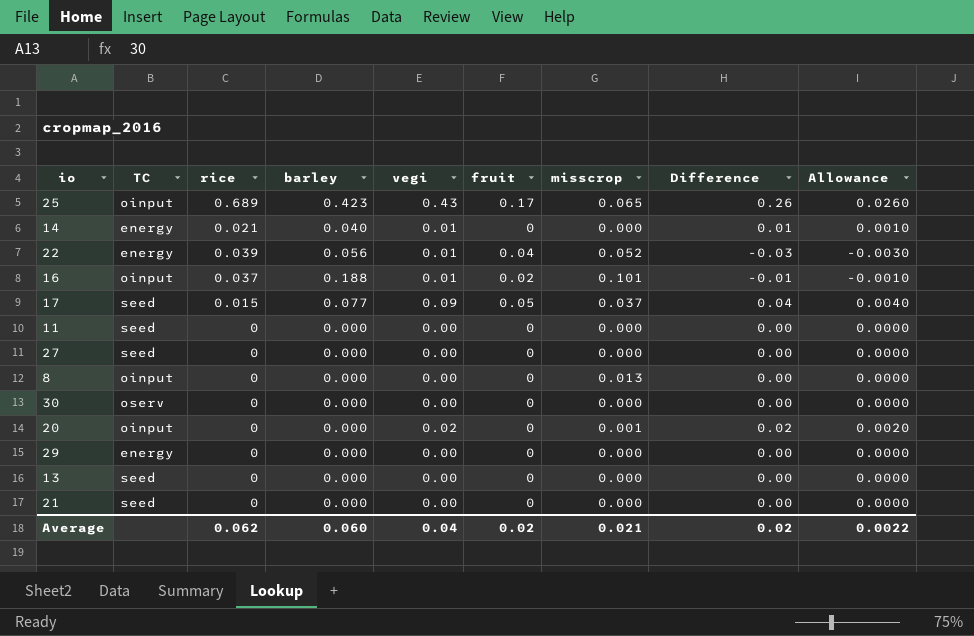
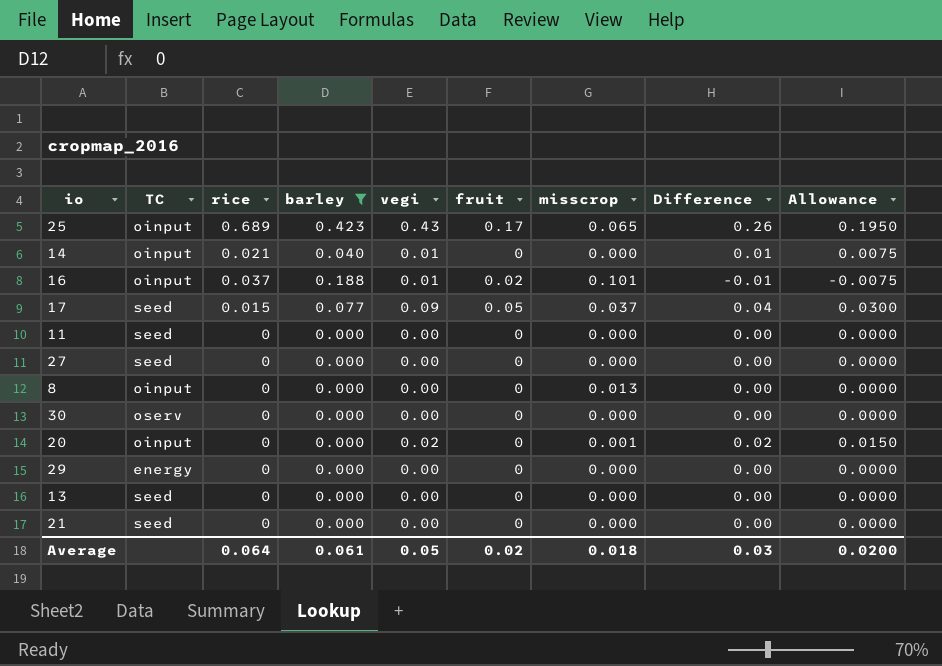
filter: none -> barley != 0.056
column Allowance | formula: [Difference] * 0.1 -> [Difference] * 0.75
14 | TC: energy -> oinput
Average | rice: 0.062 -> 0.064
Average | barley: 0.060 -> 0.061
Average | vegi: 0.04 -> 0.05
Average | misscrop: 0.021 -> 0.018
Average | Difference: 0.02 -> 0.03
Average | Allowance: 0.0022 -> 0.0200

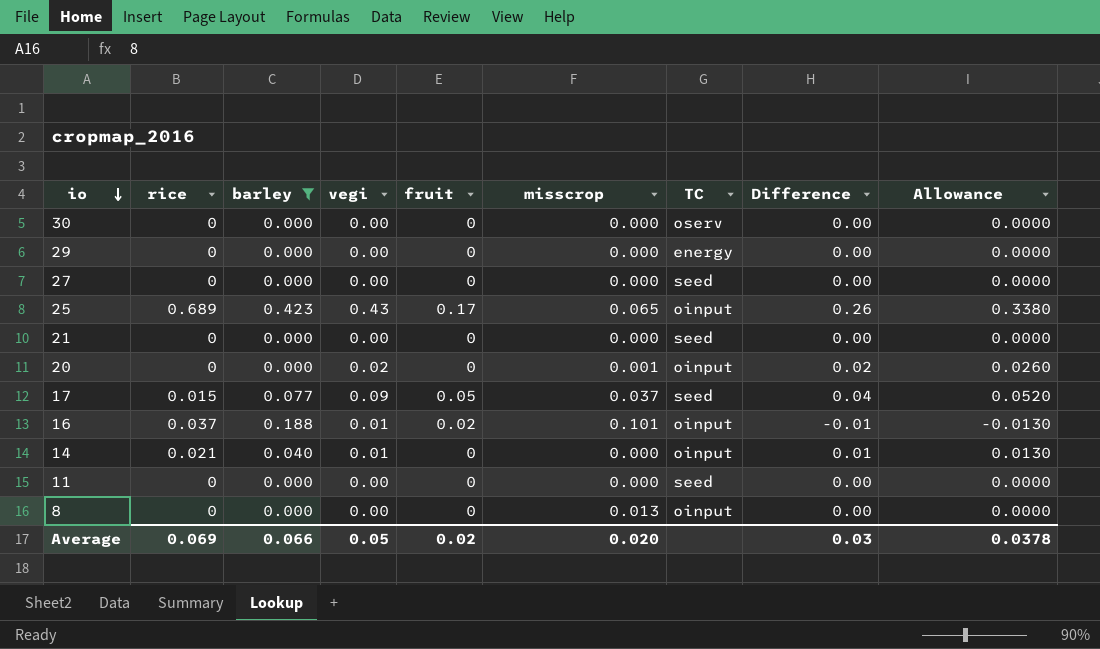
row order: none -> io descending
column TC | position: 2 -> 7
column Allowance | formula: [Difference] * 0.75 -> [Difference] * 1.3
row 13: seed | 0 | 0.000 | 0.00 | 0 | 0.000 | 0.00 | 0.0000 -> none
Average | rice: 0.064 -> 0.069
Average | barley: 0.061 -> 0.066
Average | misscrop: 0.018 -> 0.020
Average | Allowance: 0.0200 -> 0.0378

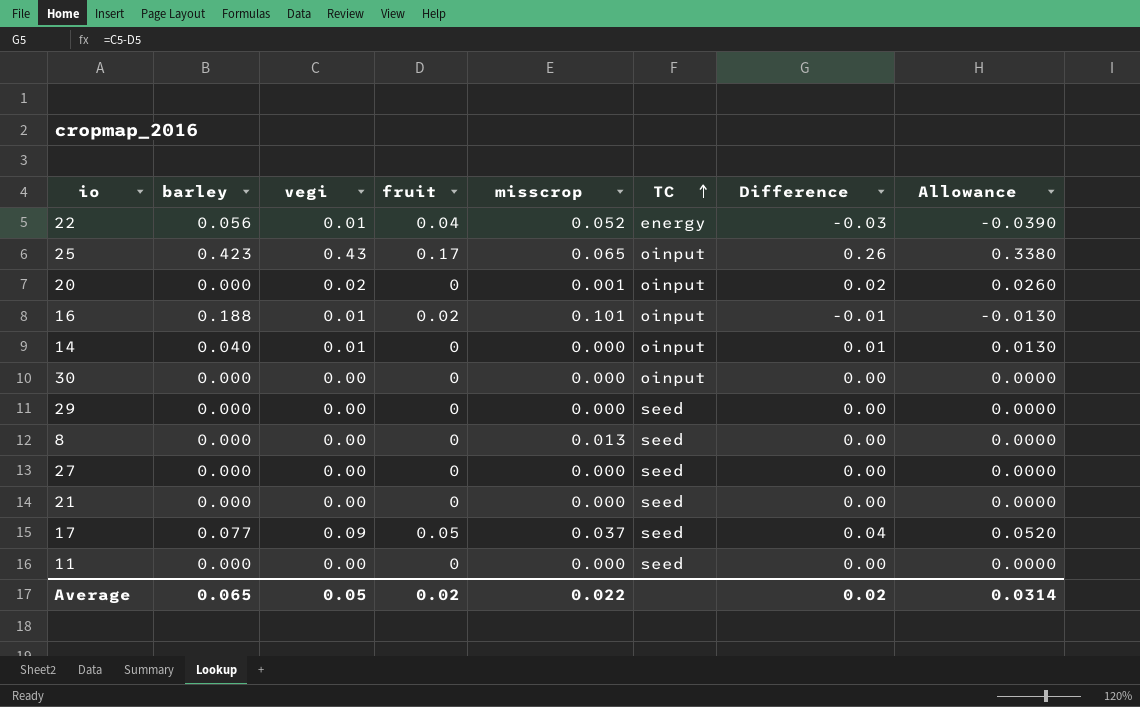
filter: barley != 0.056 -> none
row order: io descending -> TC ascending
column rice | position: 2 -> none
30 | TC: oserv -> oinput
29 | TC: energy -> seed
8 | TC: oinput -> seed
Average | barley: 0.066 -> 0.065
Average | misscrop: 0.020 -> 0.022
Average | Difference: 0.03 -> 0.02
Average | Allowance: 0.0378 -> 0.0314

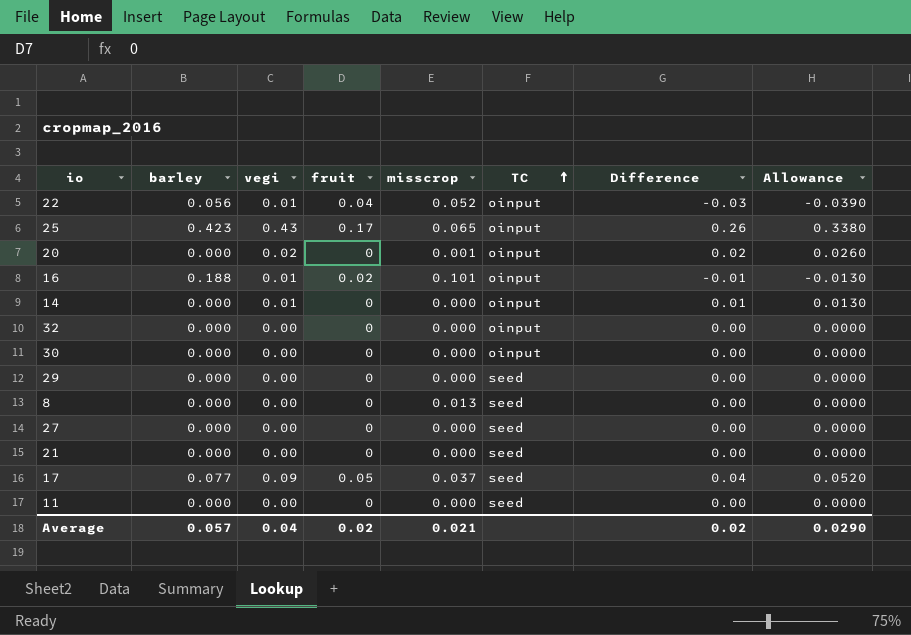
22 | TC: energy -> oinput
14 | barley: 0.040 -> 0.000
row 32: none -> 0.000 | 0.00 | 0 | 0.000 | oinput | 0.00 | 0.0000
Average | barley: 0.065 -> 0.057
Average | vegi: 0.05 -> 0.04
Average | misscrop: 0.022 -> 0.021
Average | Allowance: 0.0314 -> 0.0290

